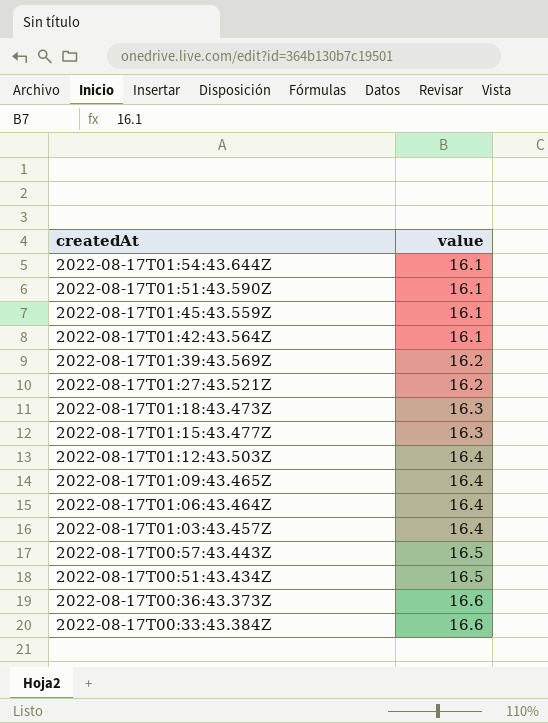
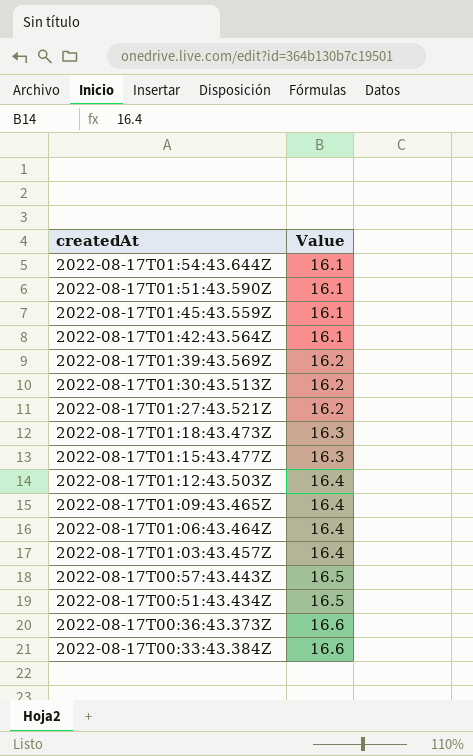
column name: value -> Value
row 2022-08-17T01:30:43.513Z: none -> 16.2

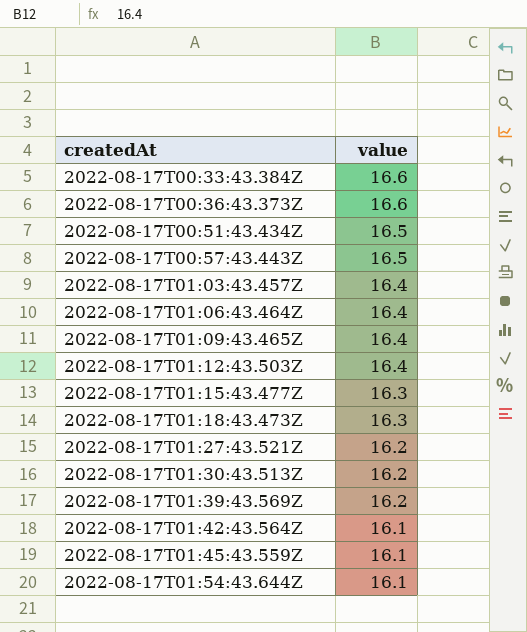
row order: createdAt descending -> createdAt ascending
column name: Value -> value
row 2022-08-17T01:51:43.590Z: 16.1 -> none

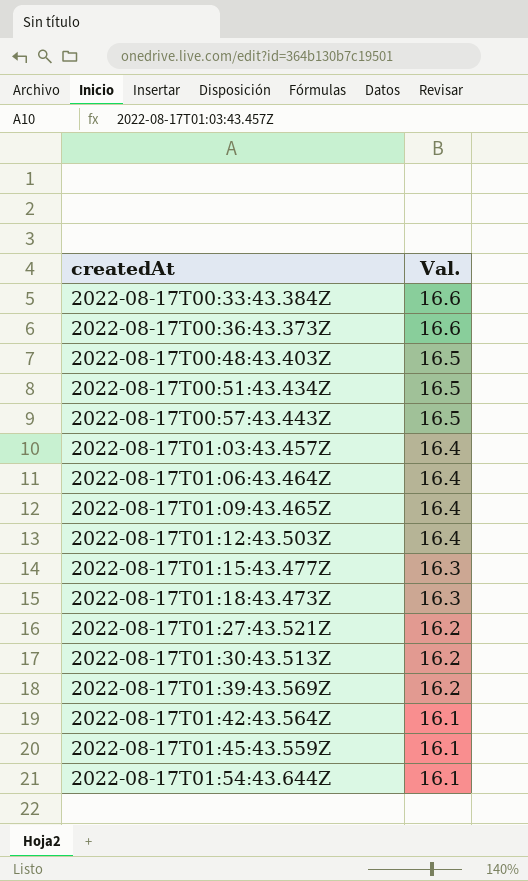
column name: value -> Val.
row 2022-08-17T00:48:43.403Z: none -> 16.5

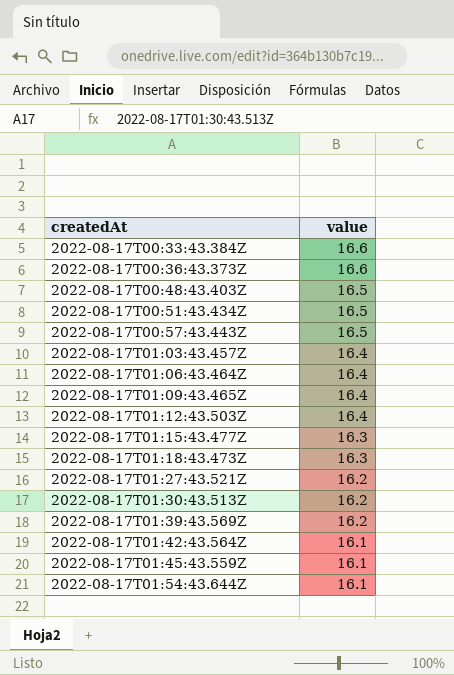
column name: Val. -> value

